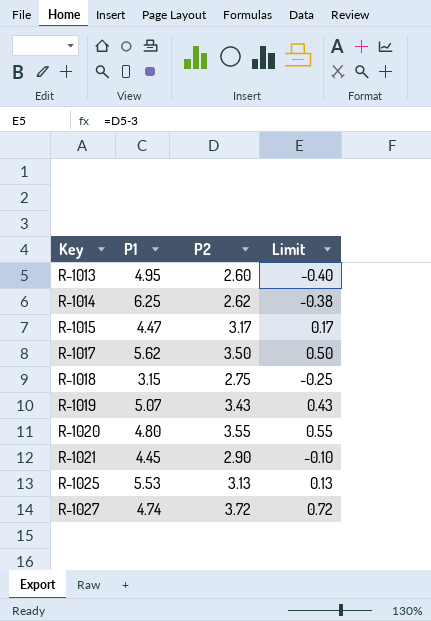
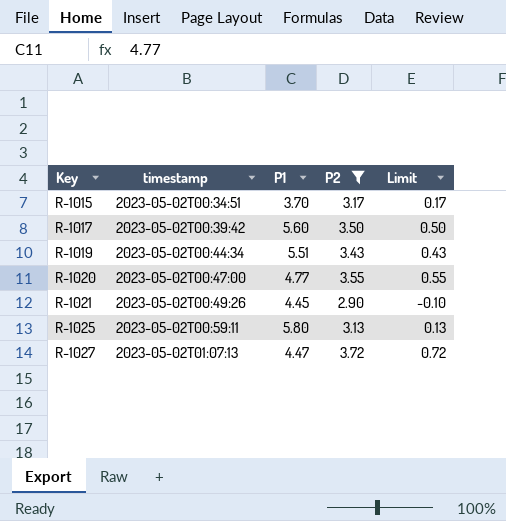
filter: none -> P2 >= 2.90
column timestamp | position: none -> 2
R-1015 | P1: 4.47 -> 3.70
R-1017 | P1: 5.62 -> 5.60
R-1019 | P1: 5.07 -> 5.51
R-1020 | P1: 4.80 -> 4.77
R-1025 | P1: 5.53 -> 5.80
R-1027 | P1: 4.74 -> 4.47

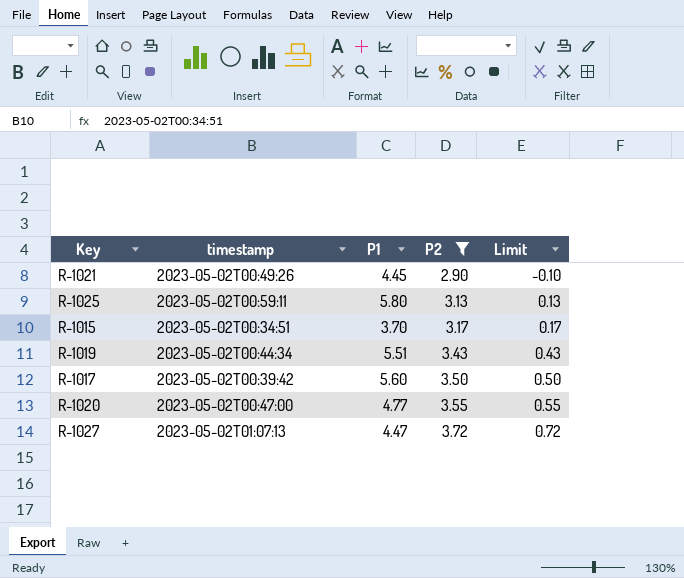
row order: Key ascending -> P2 ascending

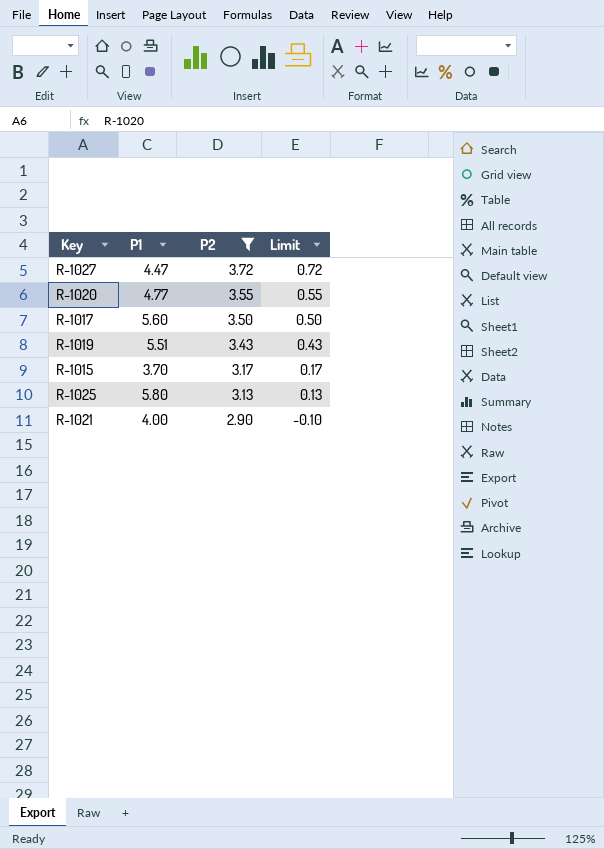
row order: P2 ascending -> P2 descending
column timestamp | position: 2 -> none
R-1021 | P1: 4.45 -> 4.00

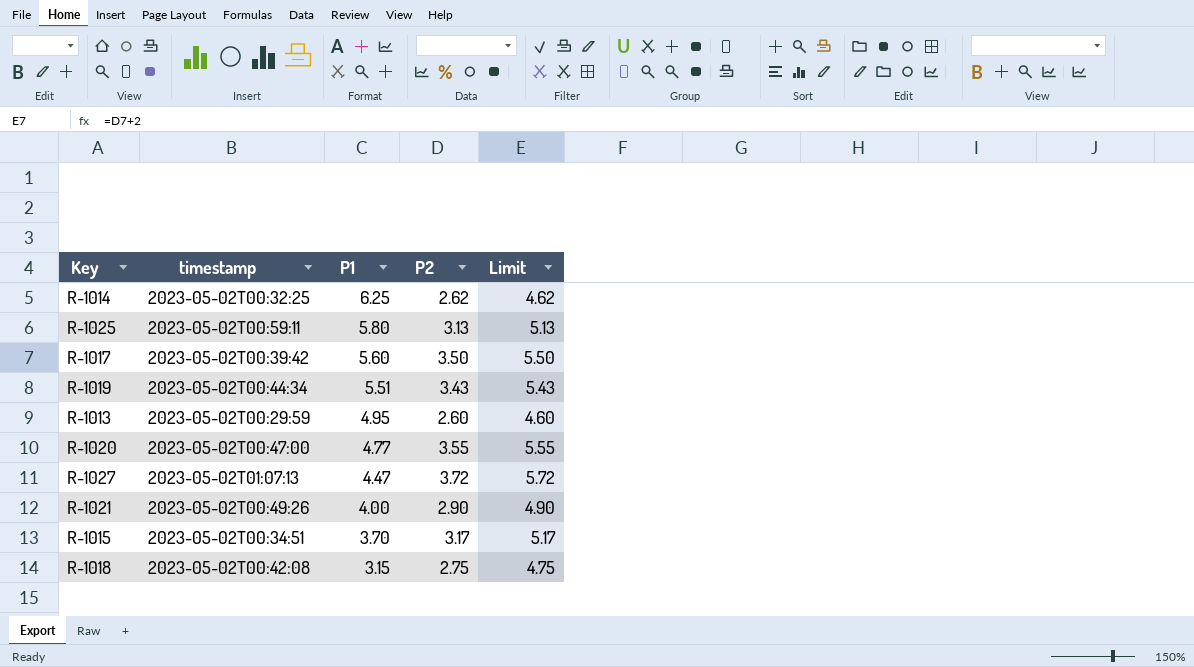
filter: P2 >= 2.90 -> none
row order: P2 descending -> P1 descending
column timestamp | position: none -> 2
column Limit | formula: [P2] - 3 -> [P2] + 2

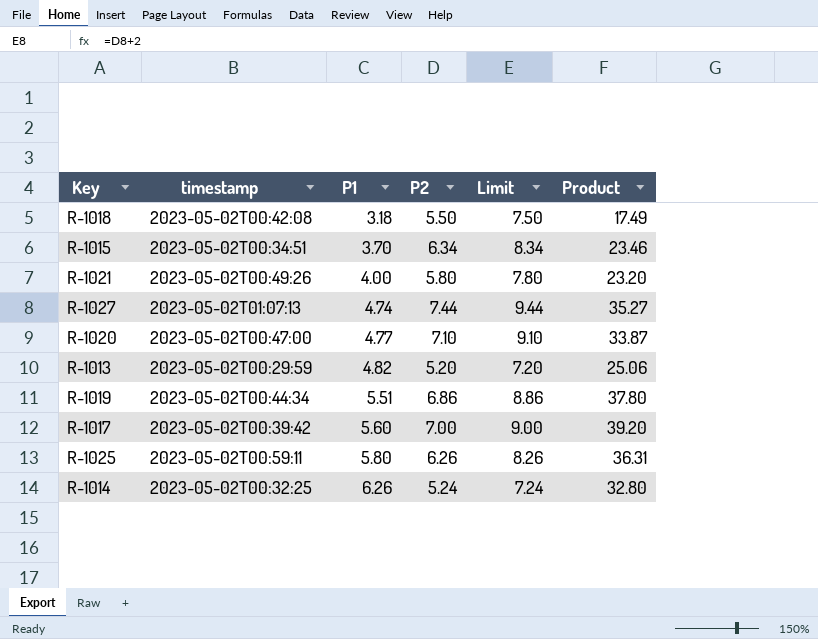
row order: P1 descending -> P1 ascending
column Product | formula: none -> [P1] * [P2]
R-1018 | P1: 3.15 -> 3.18
R-1018 | P2: 2.75 -> 5.50
R-1018 | Limit: 4.75 -> 7.50
R-1015 | P2: 3.17 -> 6.34
R-1015 | Limit: 5.17 -> 8.34
R-1021 | P2: 2.90 -> 5.80
R-1021 | Limit: 4.90 -> 7.80
R-1027 | P1: 4.47 -> 4.74
R-1027 | P2: 3.72 -> 7.44
R-1027 | Limit: 5.72 -> 9.44
R-1020 | P2: 3.55 -> 7.10
R-1020 | Limit: 5.55 -> 9.10
R-1013 | P1: 4.95 -> 4.82
R-1013 | P2: 2.60 -> 5.20
R-1013 | Limit: 4.60 -> 7.20
R-1019 | P2: 3.43 -> 6.86
R-1019 | Limit: 5.43 -> 8.86
R-1017 | P2: 3.50 -> 7.00
R-1017 | Limit: 5.50 -> 9.00
R-1025 | P2: 3.13 -> 6.26
R-1025 | Limit: 5.13 -> 8.26
R-1014 | P1: 6.25 -> 6.26
R-1014 | P2: 2.62 -> 5.24
R-1014 | Limit: 4.62 -> 7.24

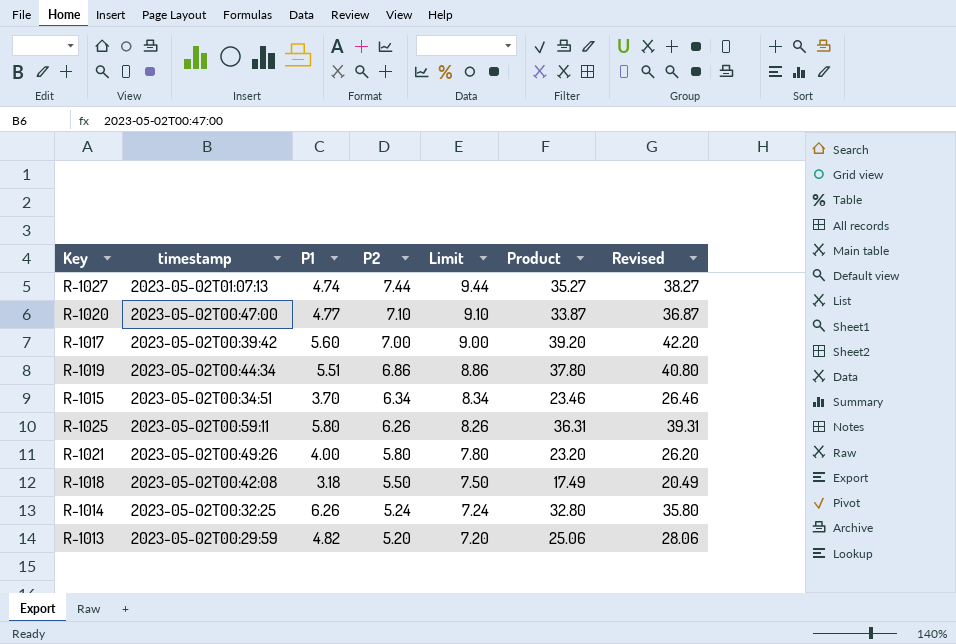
row order: P1 ascending -> P2 descending
column Revised | formula: none -> [Product] + 3

